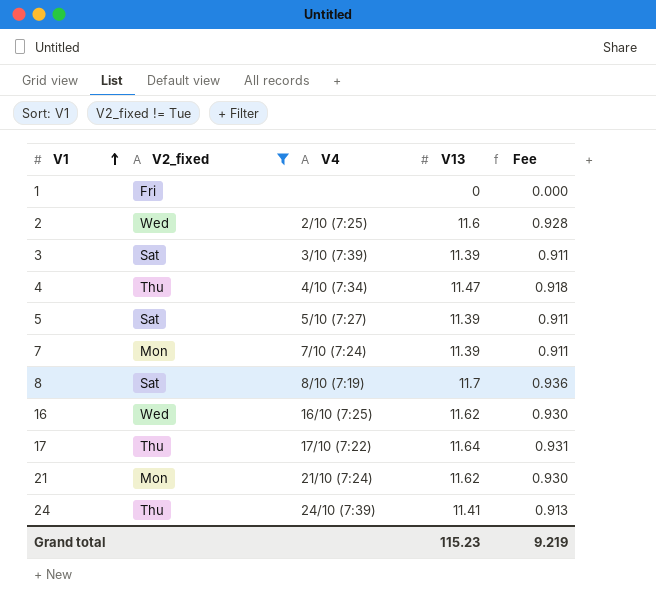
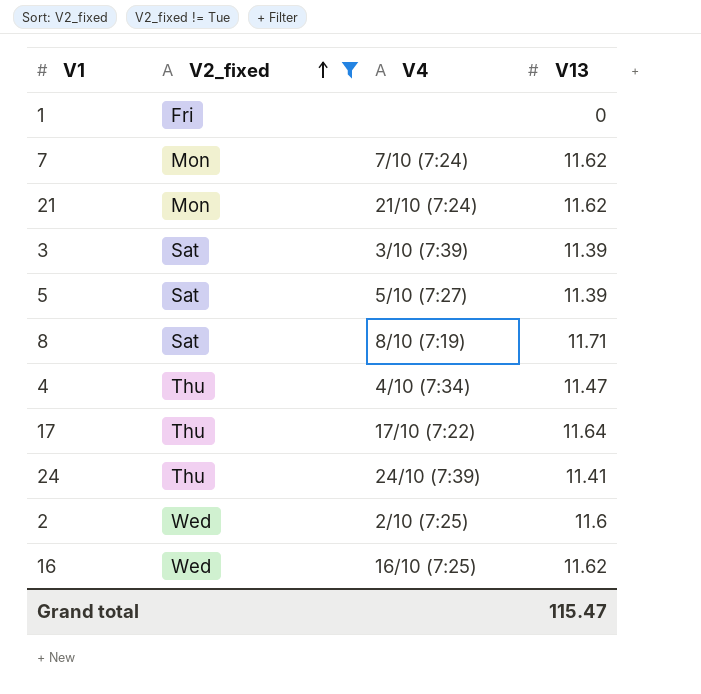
row order: V1 ascending -> V2_fixed ascending
column Fee | formula: [V13] * 0.08 -> none
7 | V13: 11.39 -> 11.62
8 | V13: 11.7 -> 11.71
Grand total | V13: 115.23 -> 115.47

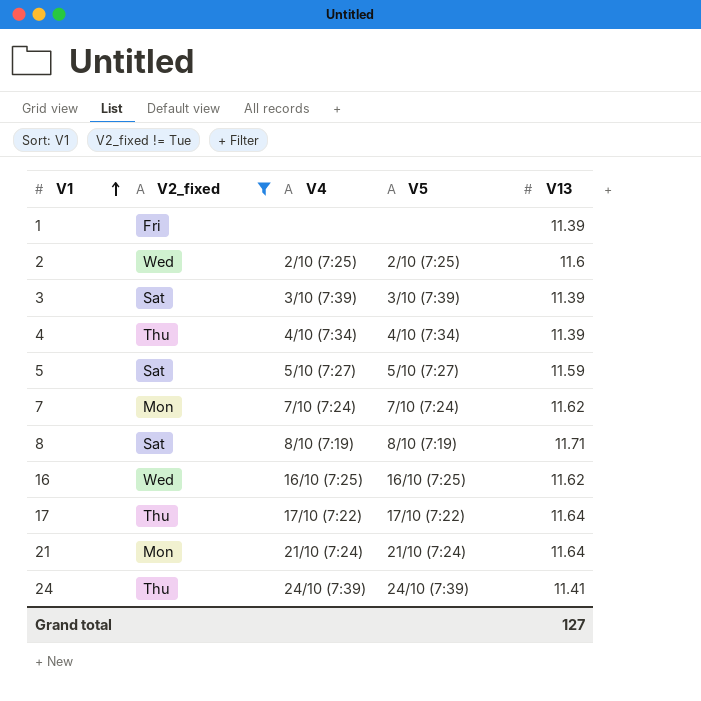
row order: V2_fixed ascending -> V1 ascending
column V5 | position: none -> 4
1 | V13: 0 -> 11.39
4 | V13: 11.47 -> 11.39
5 | V13: 11.39 -> 11.59
21 | V13: 11.62 -> 11.64
Grand total | V13: 115.47 -> 127

